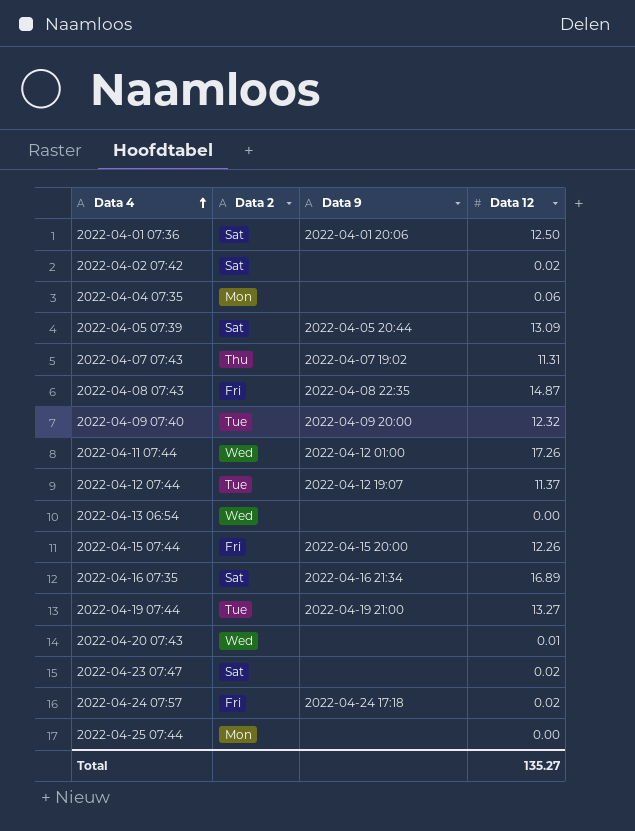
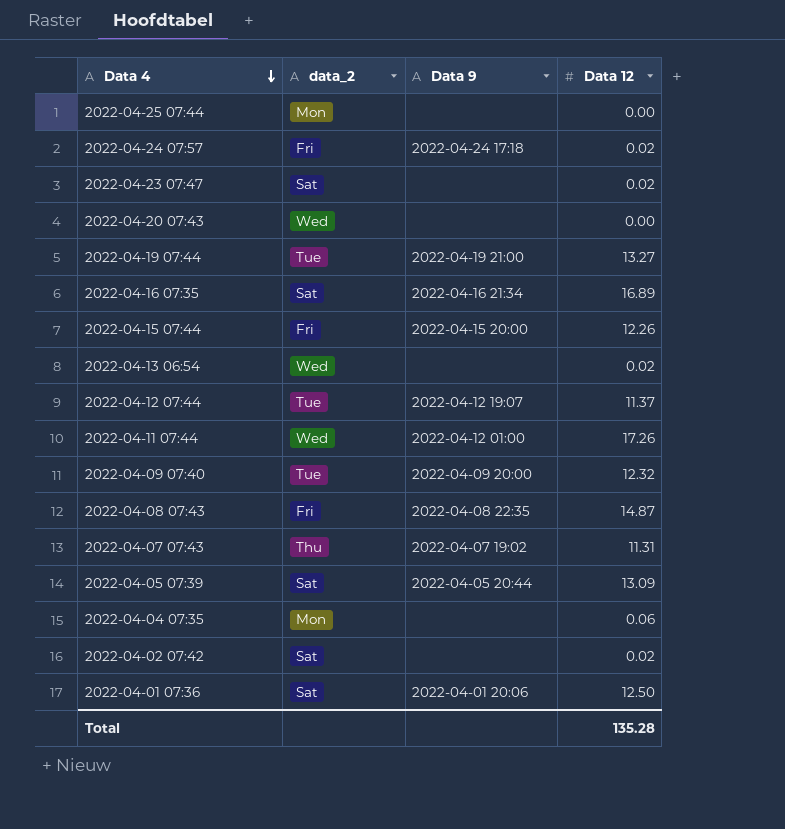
row order: Data 4 ascending -> Data 4 descending
column name: Data 2 -> data_2
2022-04-20 07:43 | Data 12: 0.01 -> 0.00
2022-04-13 06:54 | Data 12: 0.00 -> 0.02
Total | Data 12: 135.27 -> 135.28

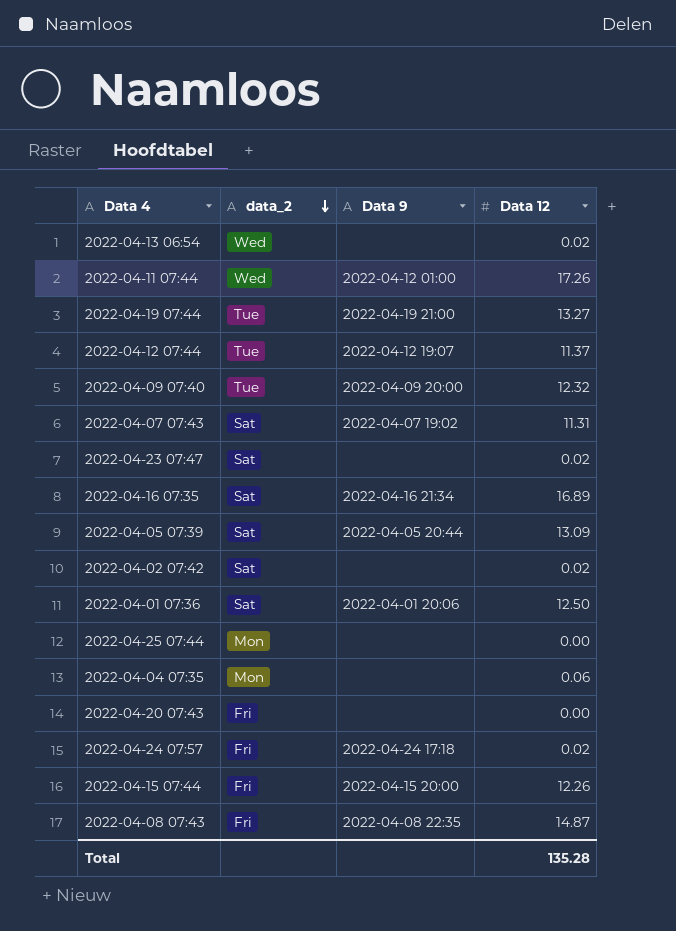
row order: Data 4 descending -> data_2 descending
2022-04-07 07:43 | data_2: Thu -> Sat
2022-04-20 07:43 | data_2: Wed -> Fri

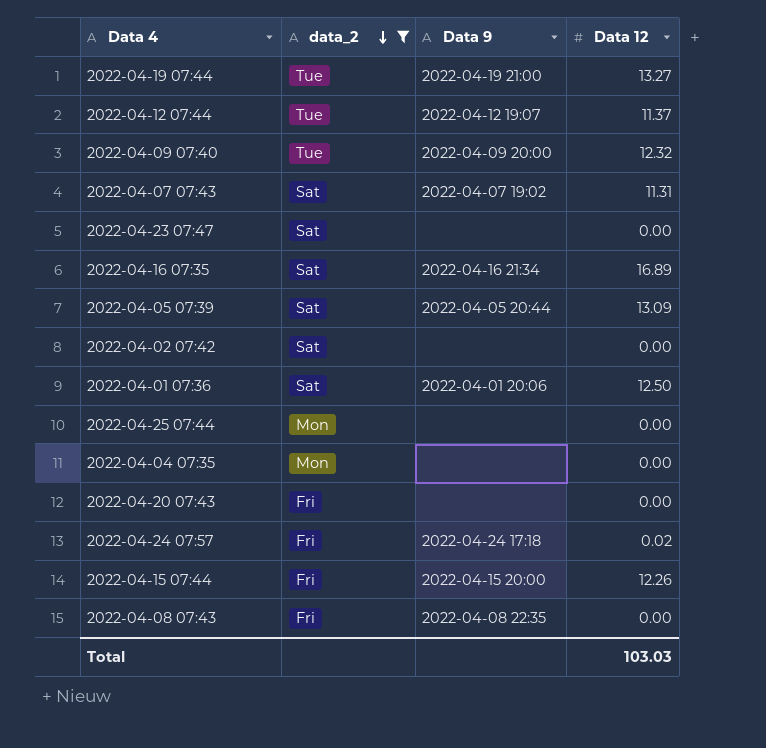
filter: none -> data_2 != Wed
2022-04-23 07:47 | Data 12: 0.02 -> 0.00
2022-04-02 07:42 | Data 12: 0.02 -> 0.00
2022-04-04 07:35 | Data 12: 0.06 -> 0.00
2022-04-08 07:43 | Data 12: 14.87 -> 0.00
Total | Data 12: 135.28 -> 103.03

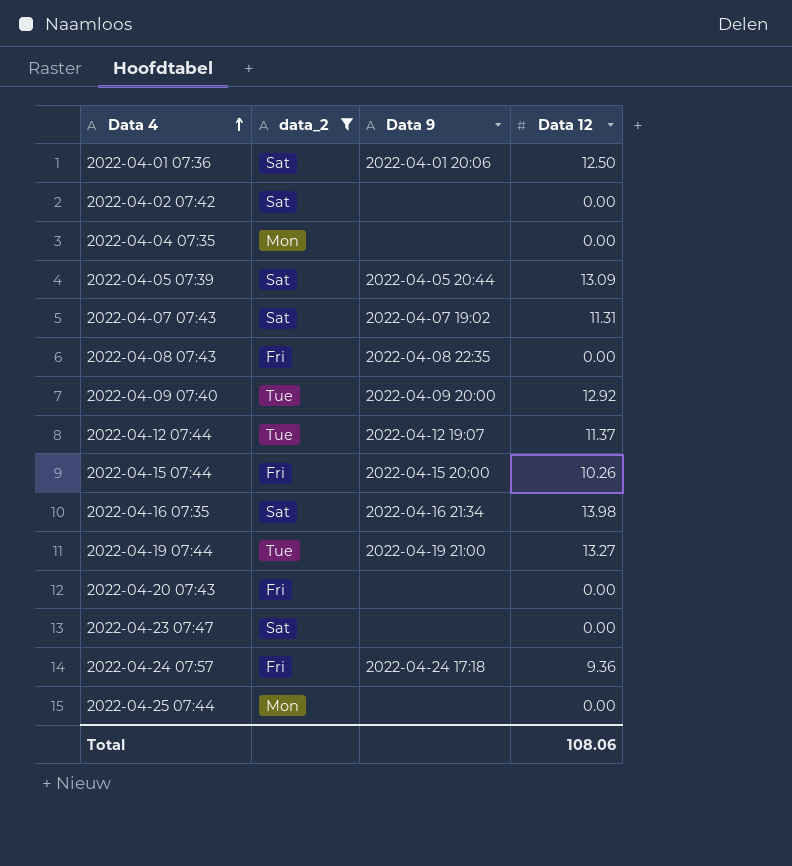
row order: data_2 descending -> Data 4 ascending
2022-04-09 07:40 | Data 12: 12.32 -> 12.92
2022-04-15 07:44 | Data 12: 12.26 -> 10.26
2022-04-16 07:35 | Data 12: 16.89 -> 13.98
2022-04-24 07:57 | Data 12: 0.02 -> 9.36
Total | Data 12: 103.03 -> 108.06

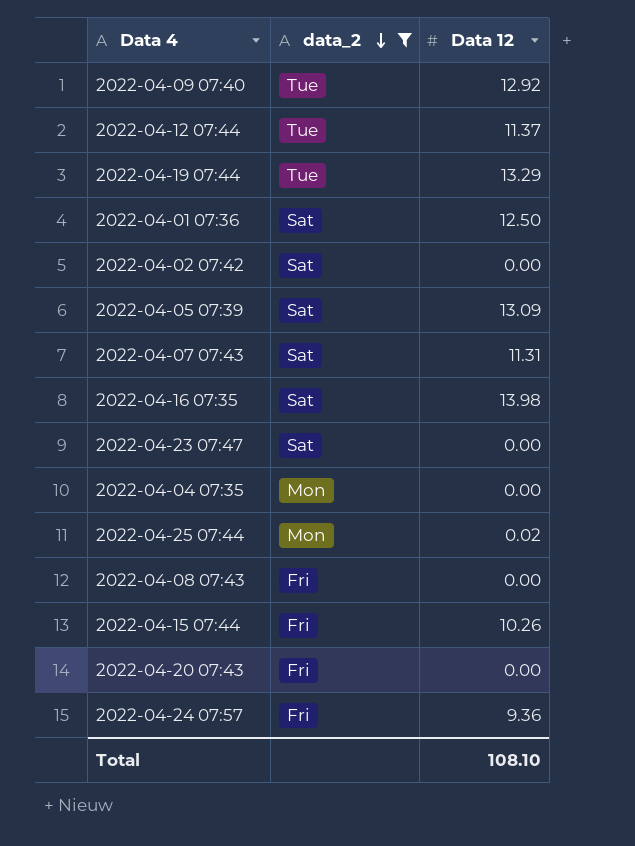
row order: Data 4 ascending -> data_2 descending
column Data 9 | position: 3 -> none
2022-04-19 07:44 | Data 12: 13.27 -> 13.29
2022-04-25 07:44 | Data 12: 0.00 -> 0.02
Total | Data 12: 108.06 -> 108.10

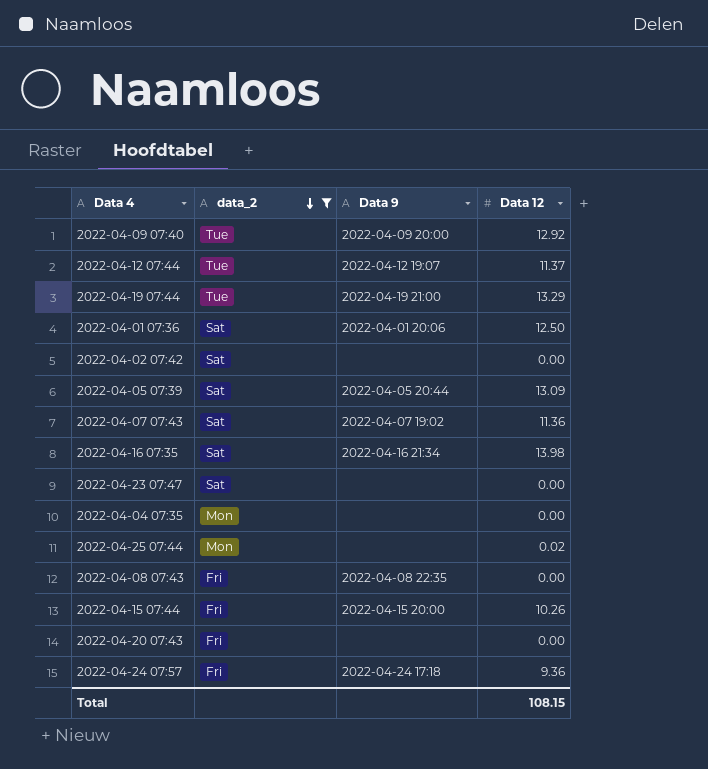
column Data 9 | position: none -> 3
2022-04-07 07:43 | Data 12: 11.31 -> 11.36
Total | Data 12: 108.10 -> 108.15

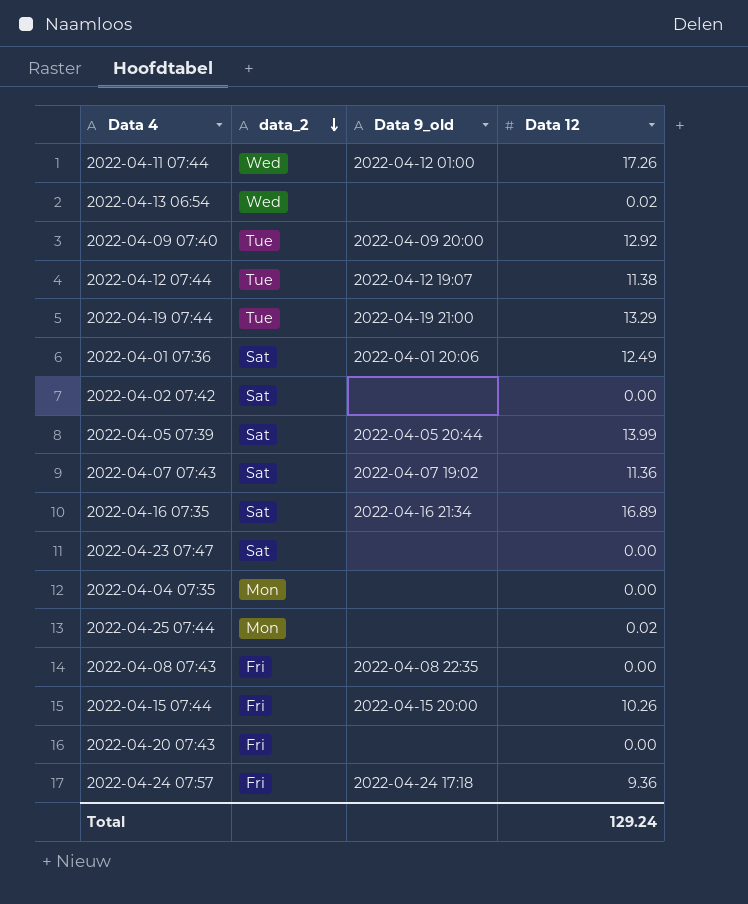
filter: data_2 != Wed -> none
column name: Data 9 -> Data 9_old
2022-04-12 07:44 | Data 12: 11.37 -> 11.38
2022-04-01 07:36 | Data 12: 12.50 -> 12.49
2022-04-05 07:39 | Data 12: 13.09 -> 13.99
2022-04-16 07:35 | Data 12: 13.98 -> 16.89
Total | Data 12: 108.15 -> 129.24

